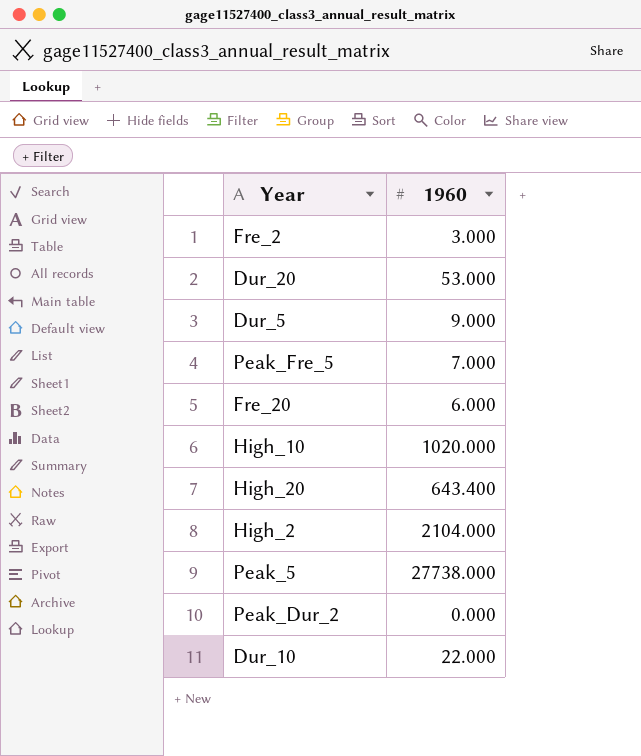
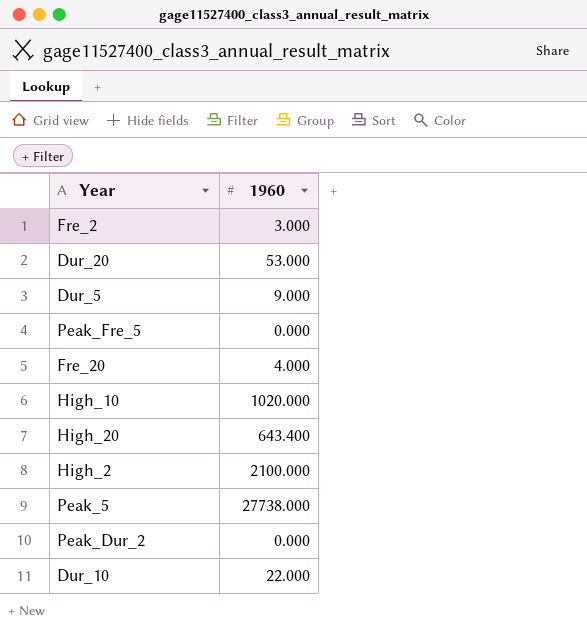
Peak_Fre_5 | 1960: 7.000 -> 0.000
Fre_20 | 1960: 6.000 -> 4.000
High_2 | 1960: 2104.000 -> 2100.000

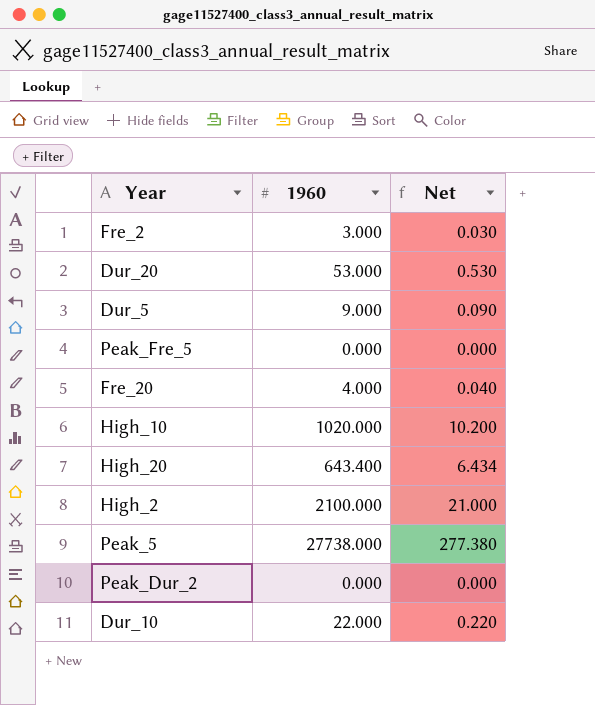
column Net | formula: none -> [1960] * 0.01

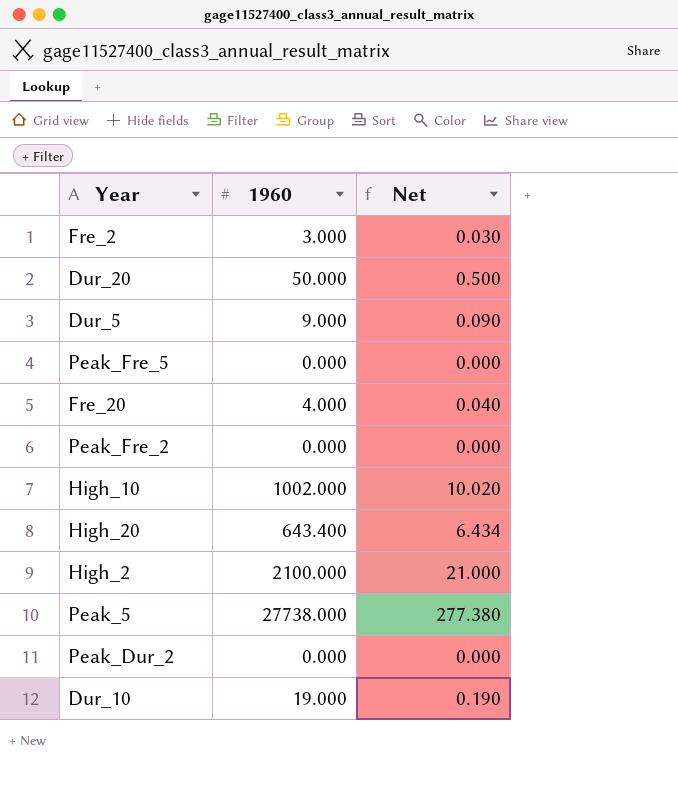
Dur_20 | 1960: 53.000 -> 50.000
Dur_20 | Net: 0.530 -> 0.500
row Peak_Fre_2: none -> 0.000 | 0.000
High_10 | 1960: 1020.000 -> 1002.000
High_10 | Net: 10.200 -> 10.020
Dur_10 | 1960: 22.000 -> 19.000
Dur_10 | Net: 0.220 -> 0.190

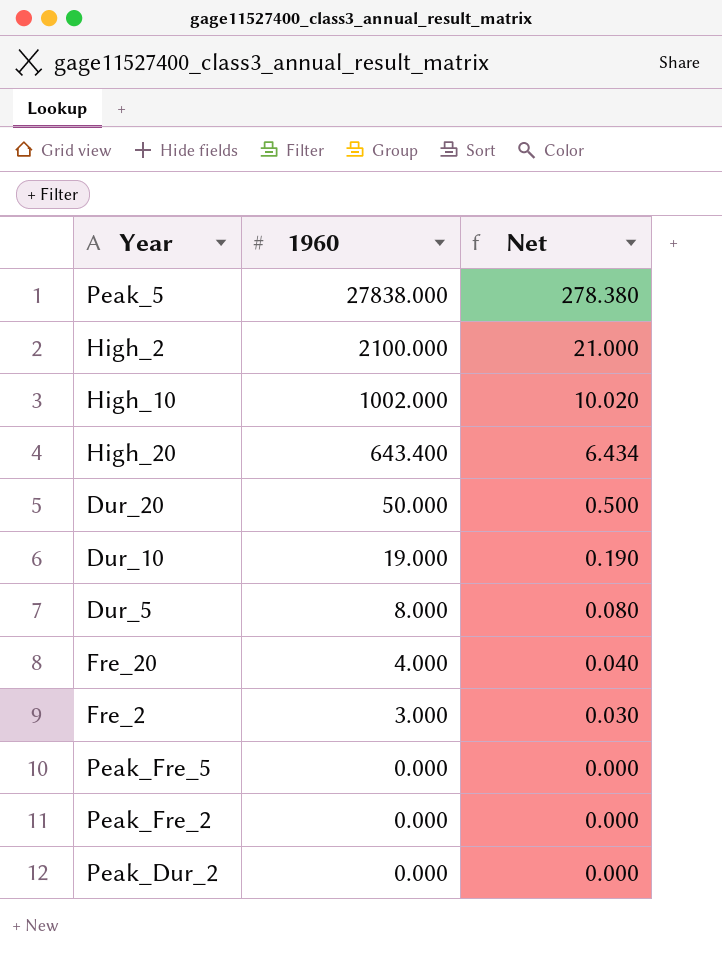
row order: none -> 1960 descending
Peak_5 | 1960: 27738.000 -> 27838.000
Peak_5 | Net: 277.380 -> 278.380
Dur_5 | 1960: 9.000 -> 8.000
Dur_5 | Net: 0.090 -> 0.080

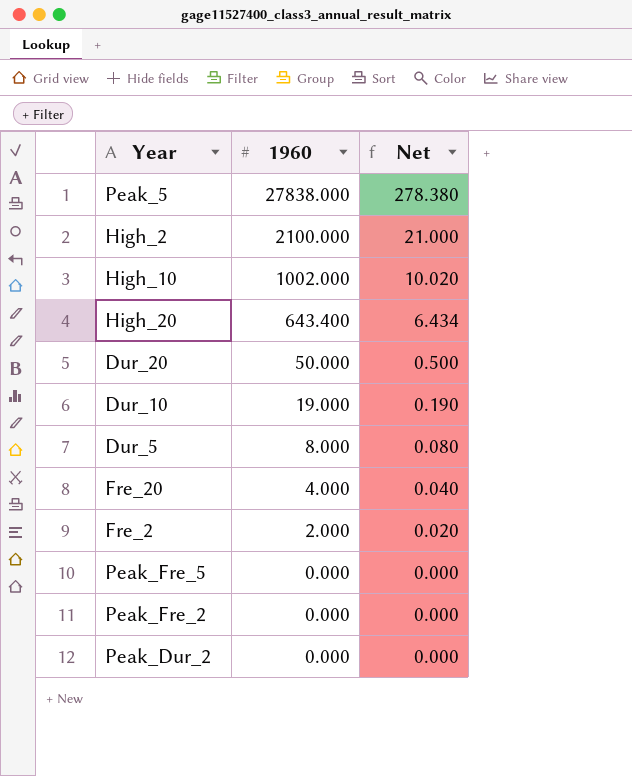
Fre_2 | 1960: 3.000 -> 2.000
Fre_2 | Net: 0.030 -> 0.020

